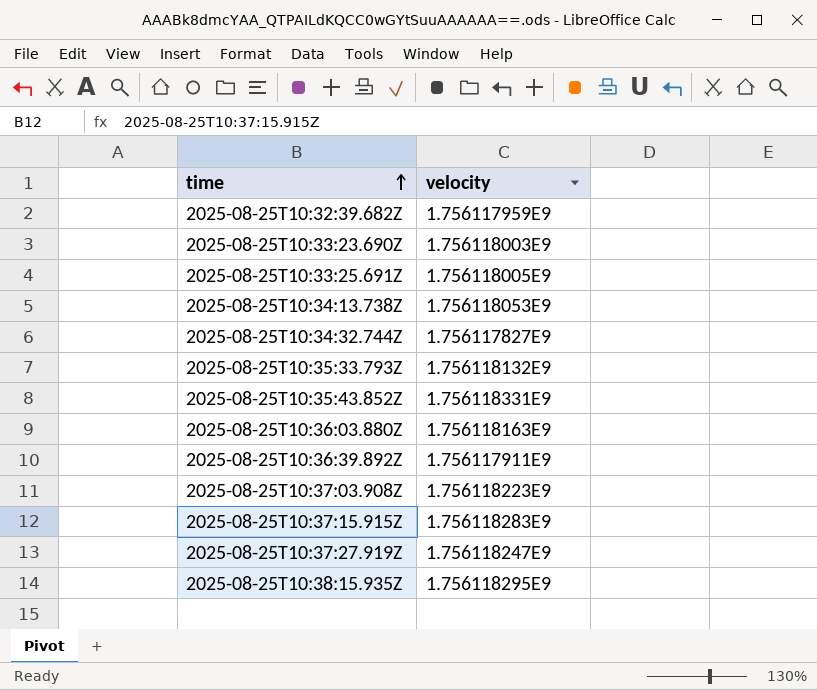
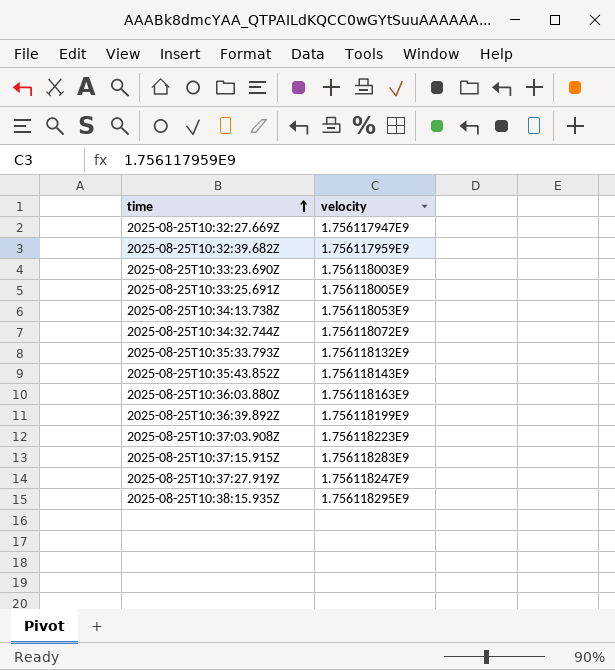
row 2025-08-25T10:32:27.669Z: none -> 1.756117947E9
2025-08-25T10:34:32.744Z | velocity: 1.756117827E9 -> 1.756118072E9
2025-08-25T10:35:43.852Z | velocity: 1.756118331E9 -> 1.756118143E9
2025-08-25T10:36:39.892Z | velocity: 1.756117911E9 -> 1.756118199E9

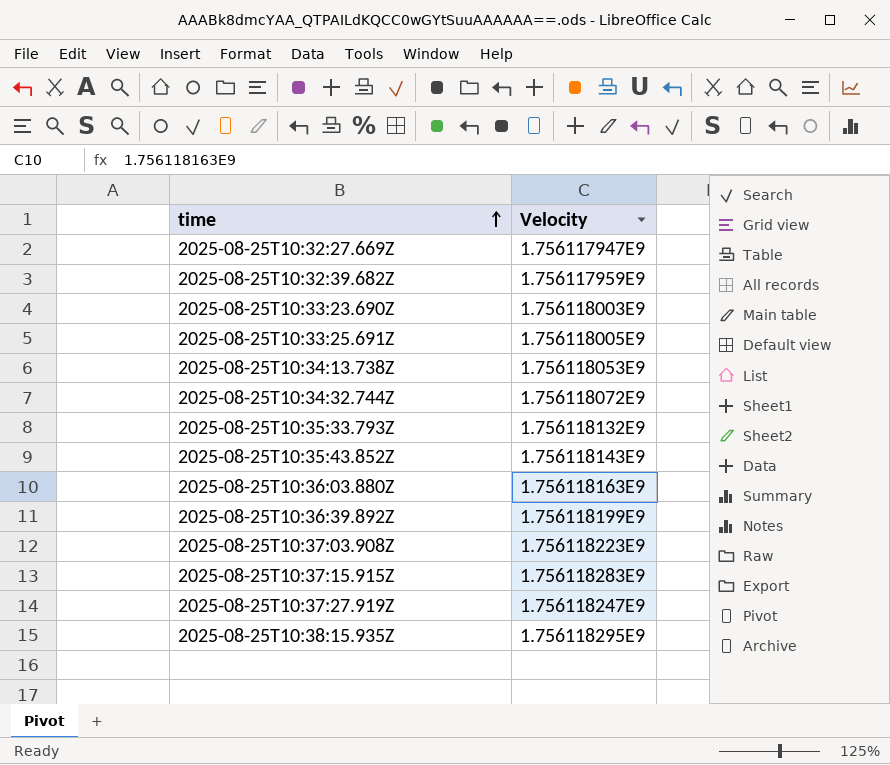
column name: velocity -> Velocity

